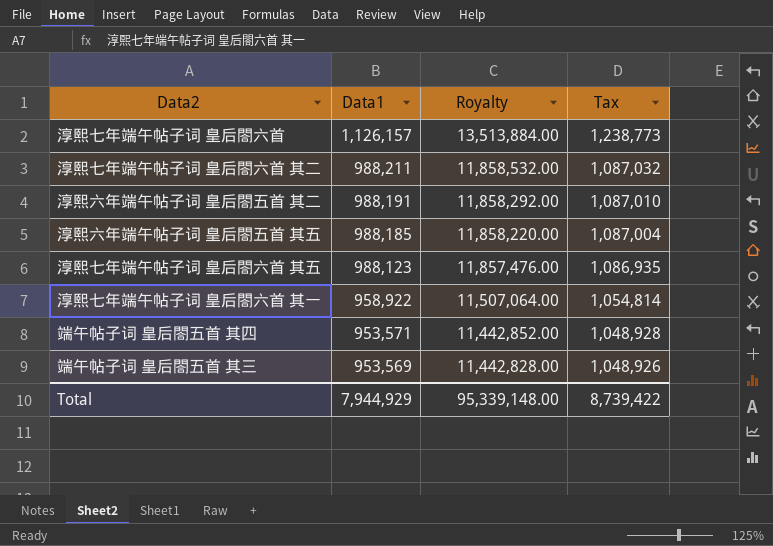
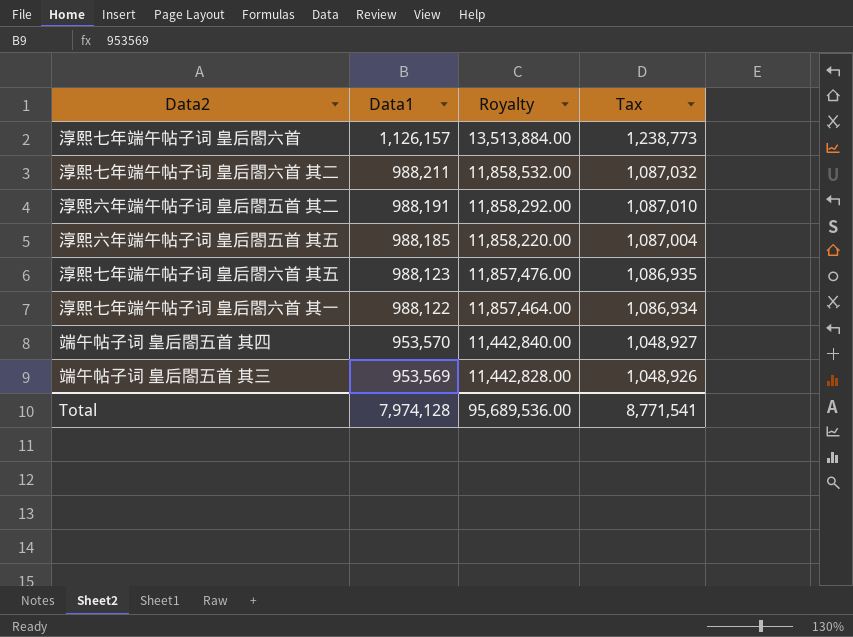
淳熙七年端午帖子词 皇后閤六首 其一 | Data1: 958,922 -> 988,122
淳熙七年端午帖子词 皇后閤六首 其一 | Royalty: 11,507,064.00 -> 11,857,464.00
淳熙七年端午帖子词 皇后閤六首 其一 | Tax: 1,054,814 -> 1,086,934
端午帖子词 皇后閤五首 其四 | Data1: 953,571 -> 953,570
端午帖子词 皇后閤五首 其四 | Royalty: 11,442,852.00 -> 11,442,840.00
端午帖子词 皇后閤五首 其四 | Tax: 1,048,928 -> 1,048,927
Total | Data1: 7,944,929 -> 7,974,128
Total | Royalty: 95,339,148.00 -> 95,689,536.00
Total | Tax: 8,739,422 -> 8,771,541

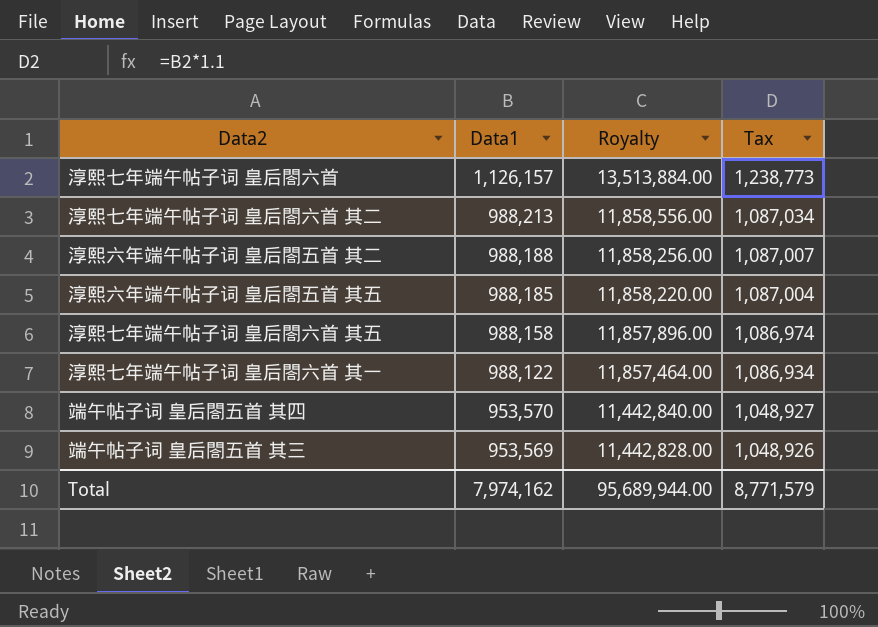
淳熙七年端午帖子词 皇后閤六首 其二 | Data1: 988,211 -> 988,213
淳熙七年端午帖子词 皇后閤六首 其二 | Royalty: 11,858,532.00 -> 11,858,556.00
淳熙七年端午帖子词 皇后閤六首 其二 | Tax: 1,087,032 -> 1,087,034
淳熙六年端午帖子词 皇后閤五首 其二 | Data1: 988,191 -> 988,188
淳熙六年端午帖子词 皇后閤五首 其二 | Royalty: 11,858,292.00 -> 11,858,256.00
淳熙六年端午帖子词 皇后閤五首 其二 | Tax: 1,087,010 -> 1,087,007
淳熙七年端午帖子词 皇后閤六首 其五 | Data1: 988,123 -> 988,158
淳熙七年端午帖子词 皇后閤六首 其五 | Royalty: 11,857,476.00 -> 11,857,896.00
淳熙七年端午帖子词 皇后閤六首 其五 | Tax: 1,086,935 -> 1,086,974
Total | Data1: 7,974,128 -> 7,974,162
Total | Royalty: 95,689,536.00 -> 95,689,944.00
Total | Tax: 8,771,541 -> 8,771,579

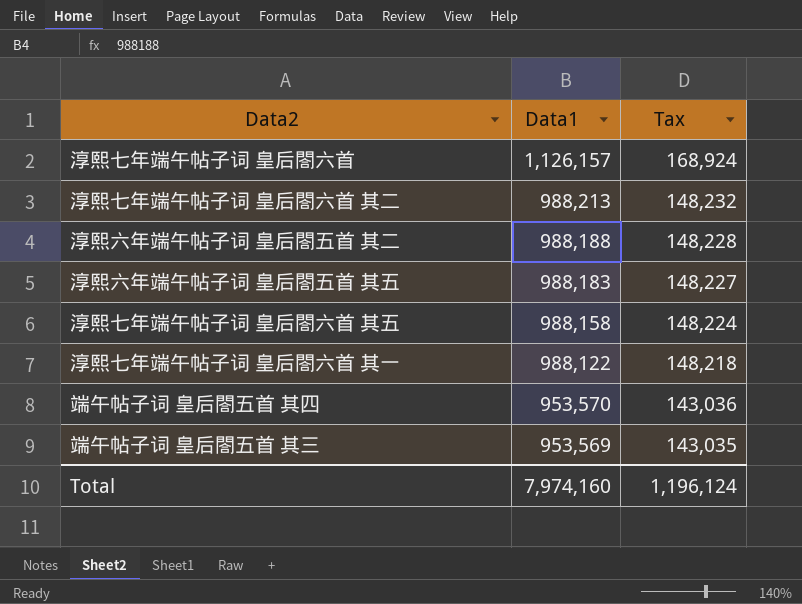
column Royalty | formula: [Data1] * 12 -> none
column Tax | formula: [Data1] * 1.1 -> [Data1] * 0.15
淳熙六年端午帖子词 皇后閤五首 其五 | Data1: 988,185 -> 988,183
Total | Data1: 7,974,162 -> 7,974,160
Total | Tax: 8,771,579 -> 1,196,124

